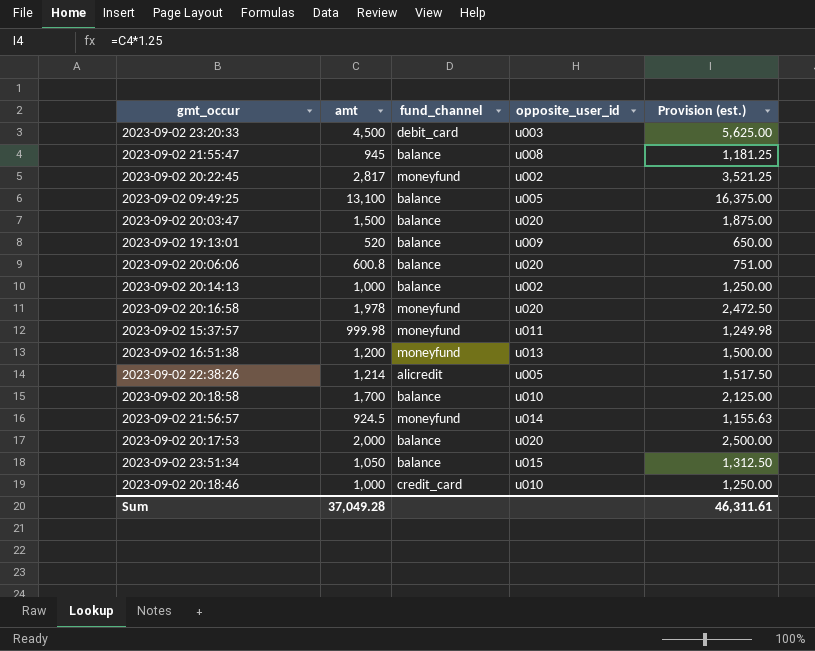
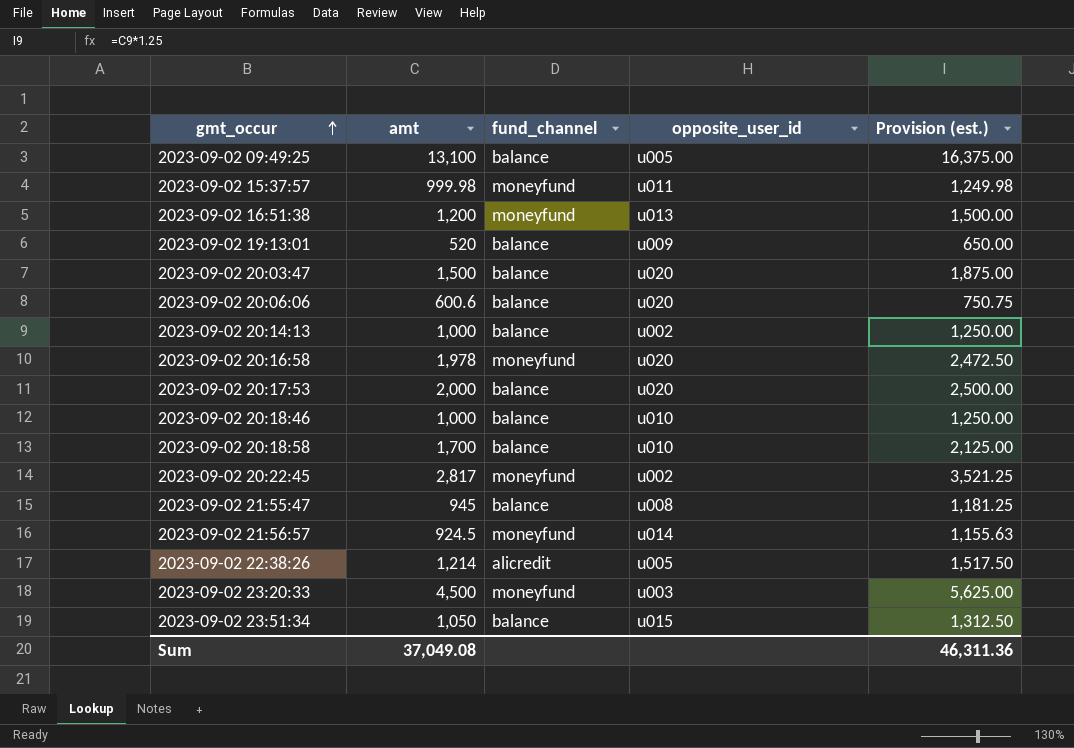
row order: none -> gmt_occur ascending
2023-09-02 20:06:06 | amt: 600.8 -> 600.6
2023-09-02 20:06:06 | Provision (est.): 751.00 -> 750.75
2023-09-02 20:18:46 | fund_channel: credit_card -> balance
2023-09-02 23:20:33 | fund_channel: debit_card -> moneyfund
Sum | amt: 37,049.28 -> 37,049.08
Sum | Provision (est.): 46,311.61 -> 46,311.36

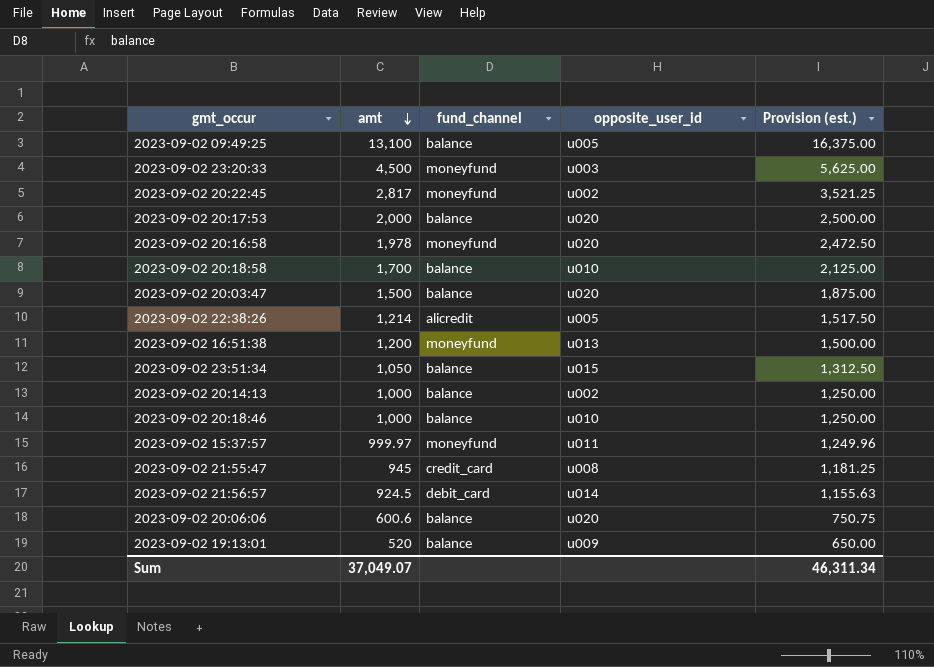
row order: gmt_occur ascending -> amt descending
2023-09-02 15:37:57 | amt: 999.98 -> 999.97
2023-09-02 15:37:57 | Provision (est.): 1,249.98 -> 1,249.96
2023-09-02 21:55:47 | fund_channel: balance -> credit_card
2023-09-02 21:56:57 | fund_channel: moneyfund -> debit_card
Sum | amt: 37,049.08 -> 37,049.07
Sum | Provision (est.): 46,311.36 -> 46,311.34

